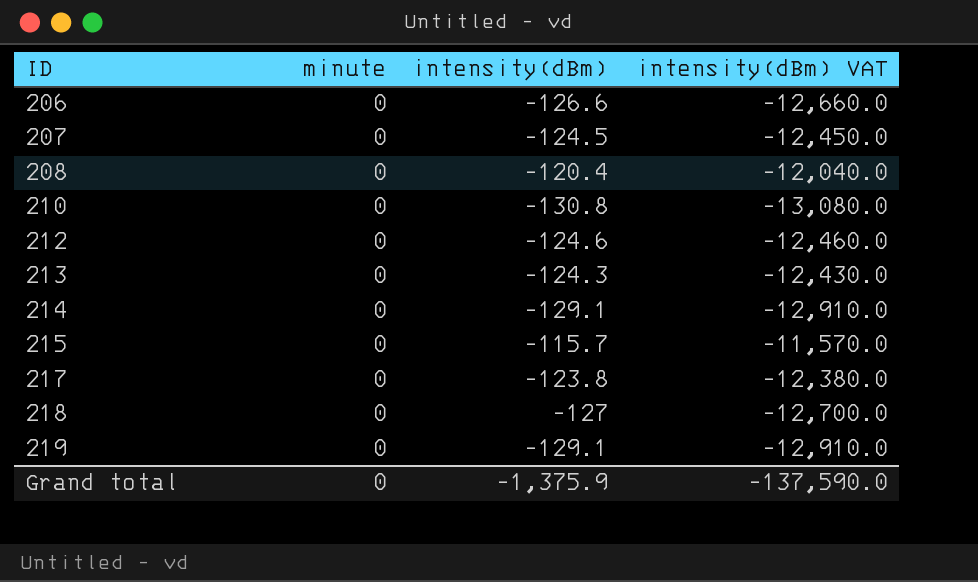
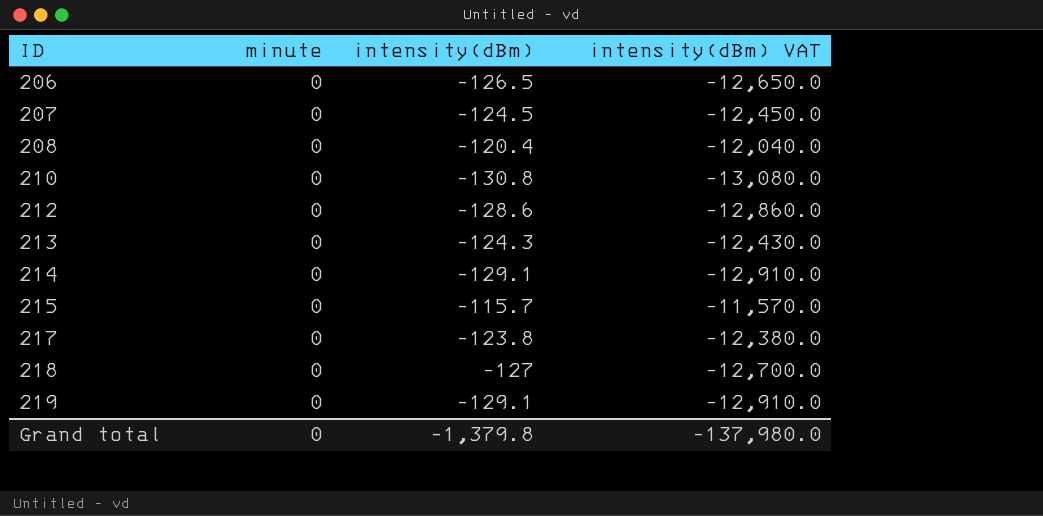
206 | intensity(dBm): -126.6 -> -126.5
206 | intensity(dBm) VAT: -12,660.0 -> -12,650.0
212 | intensity(dBm): -124.6 -> -128.6
212 | intensity(dBm) VAT: -12,460.0 -> -12,860.0
Grand total | intensity(dBm): -1,375.9 -> -1,379.8
Grand total | intensity(dBm) VAT: -137,590.0 -> -137,980.0

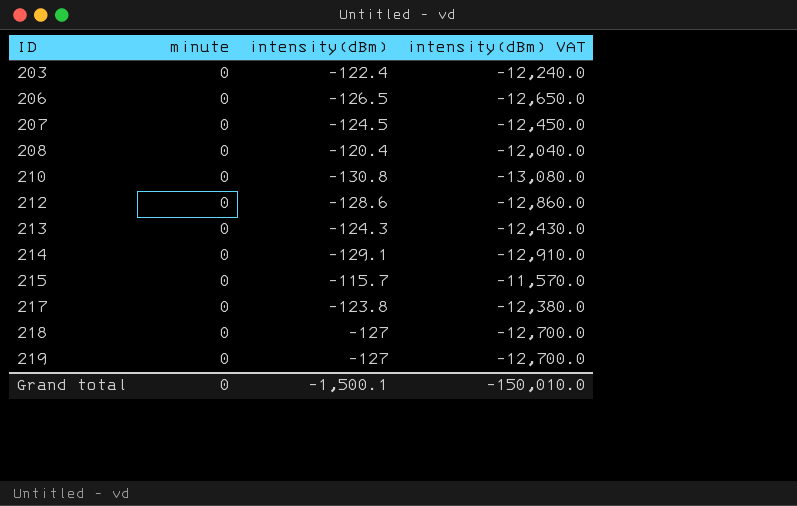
row 203: none -> 0 | -122.4 | -12,240.0
219 | intensity(dBm): -129.1 -> -127
219 | intensity(dBm) VAT: -12,910.0 -> -12,700.0
Grand total | intensity(dBm): -1,379.8 -> -1,500.1
Grand total | intensity(dBm) VAT: -137,980.0 -> -150,010.0

